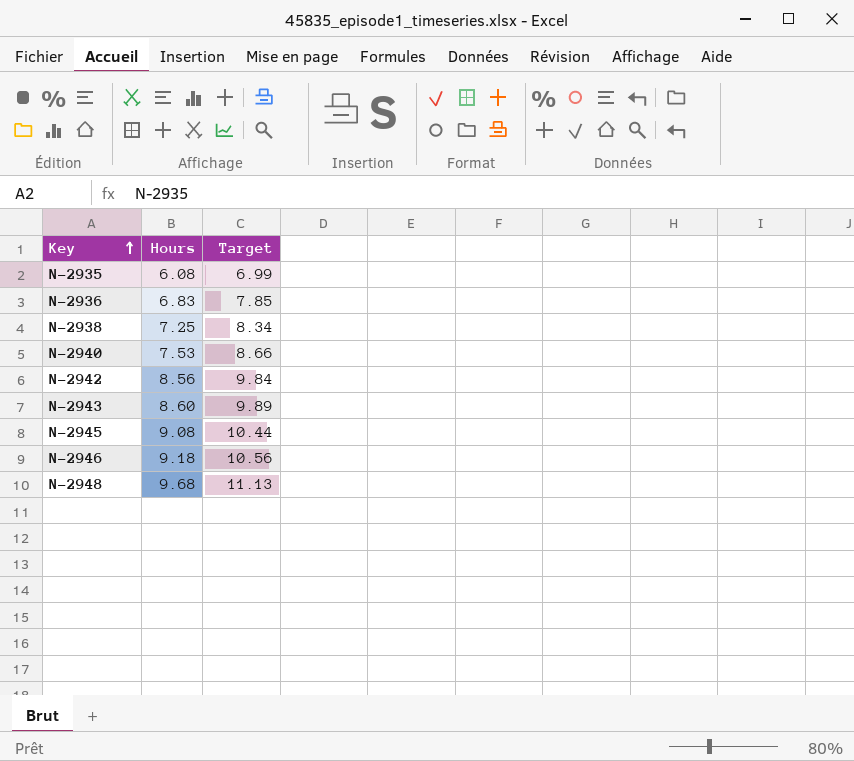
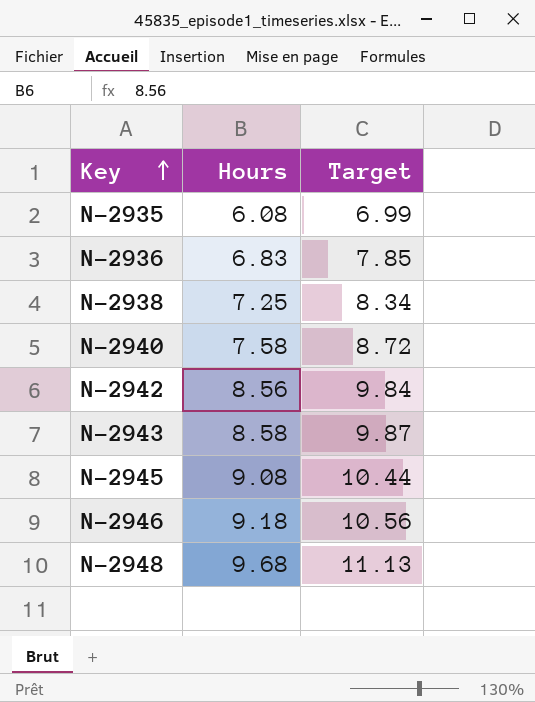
N-2940 | Hours: 7.53 -> 7.58
N-2940 | Target: 8.66 -> 8.72
N-2943 | Hours: 8.60 -> 8.58
N-2943 | Target: 9.89 -> 9.87

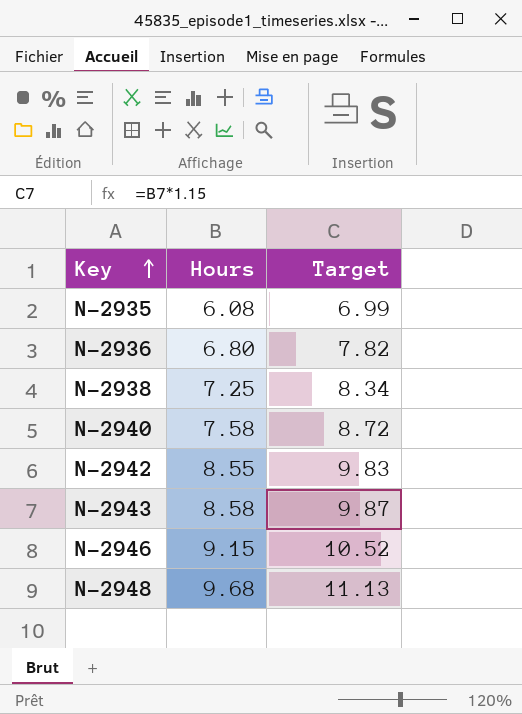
row N-2945: 9.08 | 10.44 -> none
N-2936 | Hours: 6.83 -> 6.80
N-2936 | Target: 7.85 -> 7.82
N-2942 | Hours: 8.56 -> 8.55
N-2942 | Target: 9.84 -> 9.83
N-2946 | Hours: 9.18 -> 9.15
N-2946 | Target: 10.56 -> 10.52

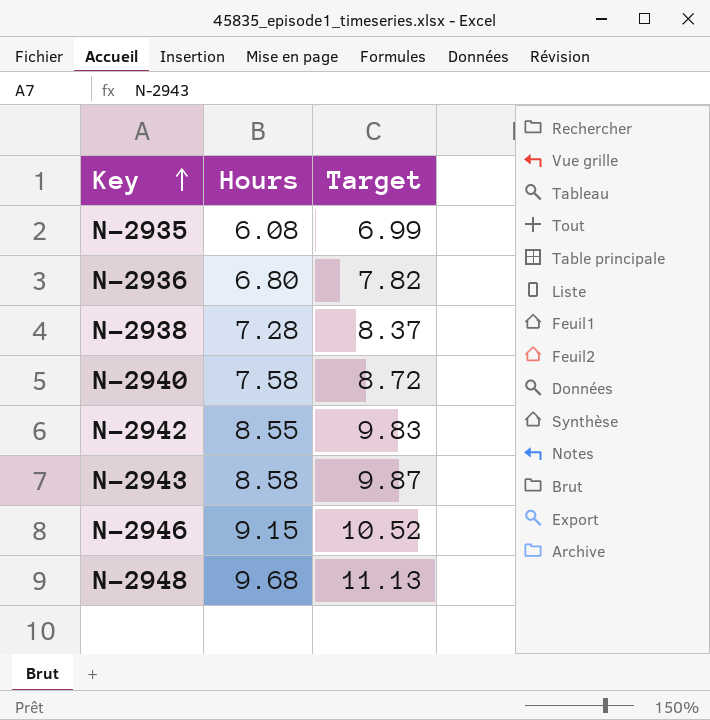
N-2938 | Hours: 7.25 -> 7.28
N-2938 | Target: 8.34 -> 8.37

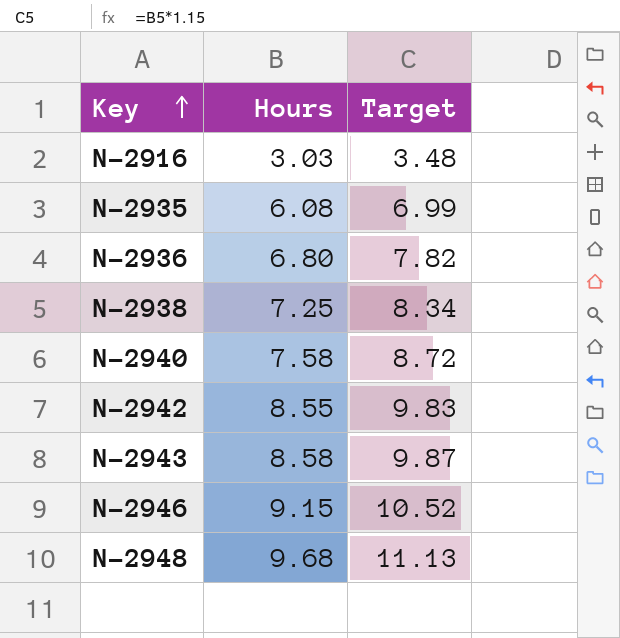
row N-2916: none -> 3.03 | 3.48
N-2938 | Hours: 7.28 -> 7.25
N-2938 | Target: 8.37 -> 8.34

